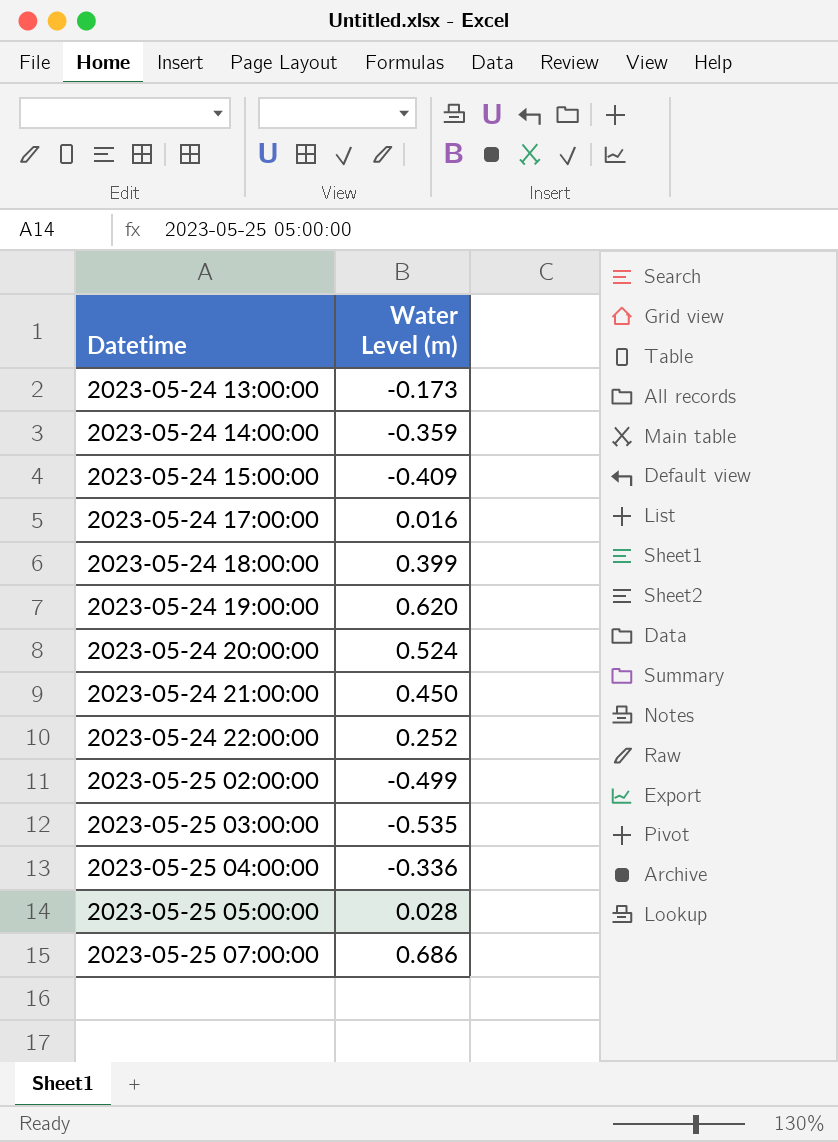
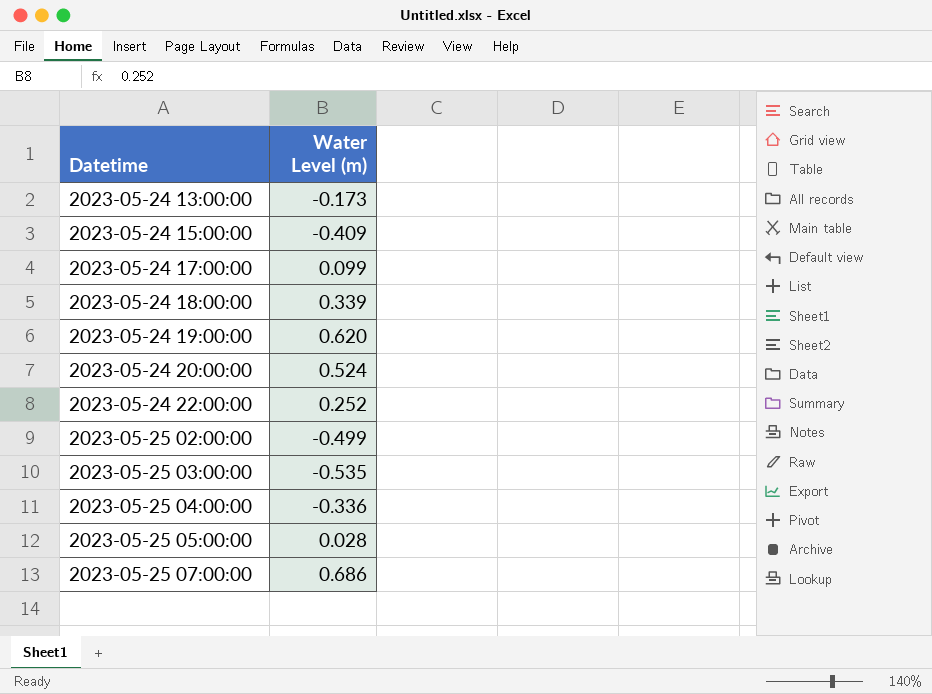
row 2023-05-24 14:00:00: -0.359 -> none
row 2023-05-24 21:00:00: 0.450 -> none
2023-05-24 17:00:00 | Water Level (m): 0.016 -> 0.099
2023-05-24 18:00:00 | Water Level (m): 0.399 -> 0.339

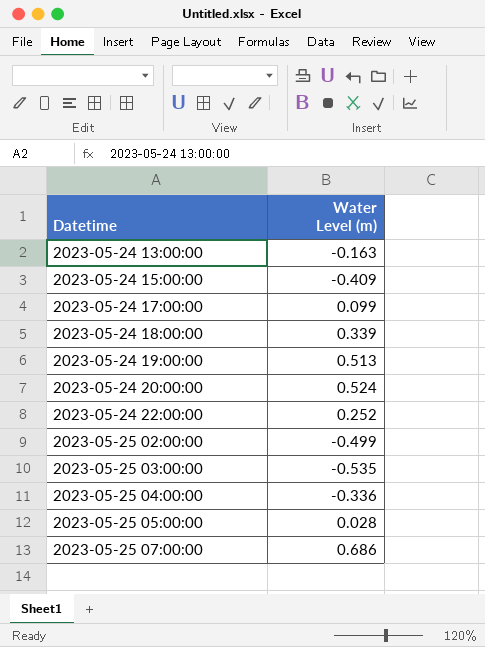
2023-05-24 13:00:00 | Water Level (m): -0.173 -> -0.163
2023-05-24 19:00:00 | Water Level (m): 0.620 -> 0.513

